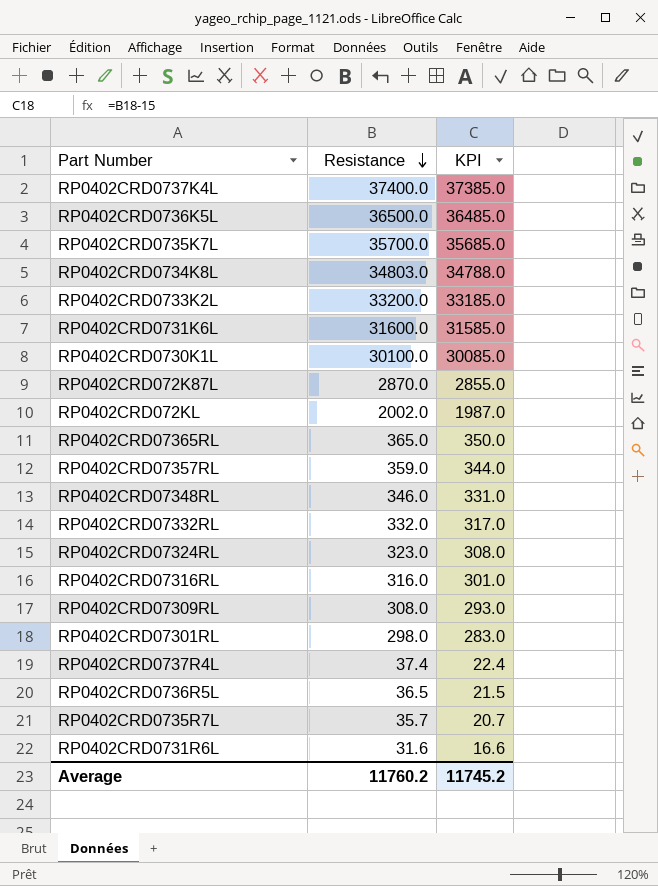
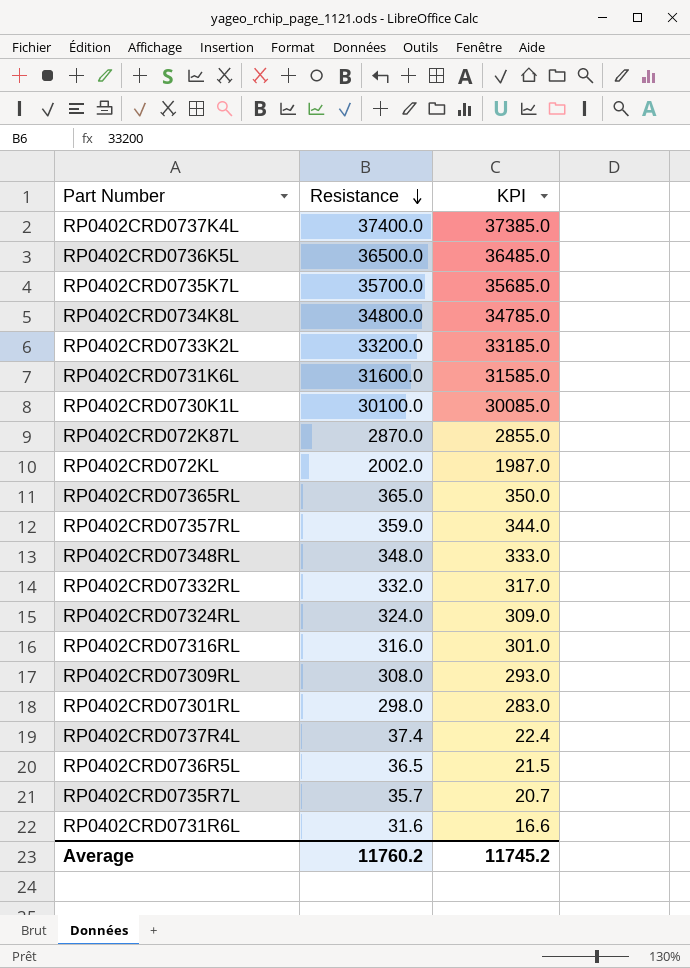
RP0402CRD0734K8L | Resistance: 34803.0 -> 34800.0
RP0402CRD0734K8L | KPI: 34788.0 -> 34785.0
RP0402CRD07348RL | Resistance: 346.0 -> 348.0
RP0402CRD07348RL | KPI: 331.0 -> 333.0
RP0402CRD07324RL | Resistance: 323.0 -> 324.0
RP0402CRD07324RL | KPI: 308.0 -> 309.0

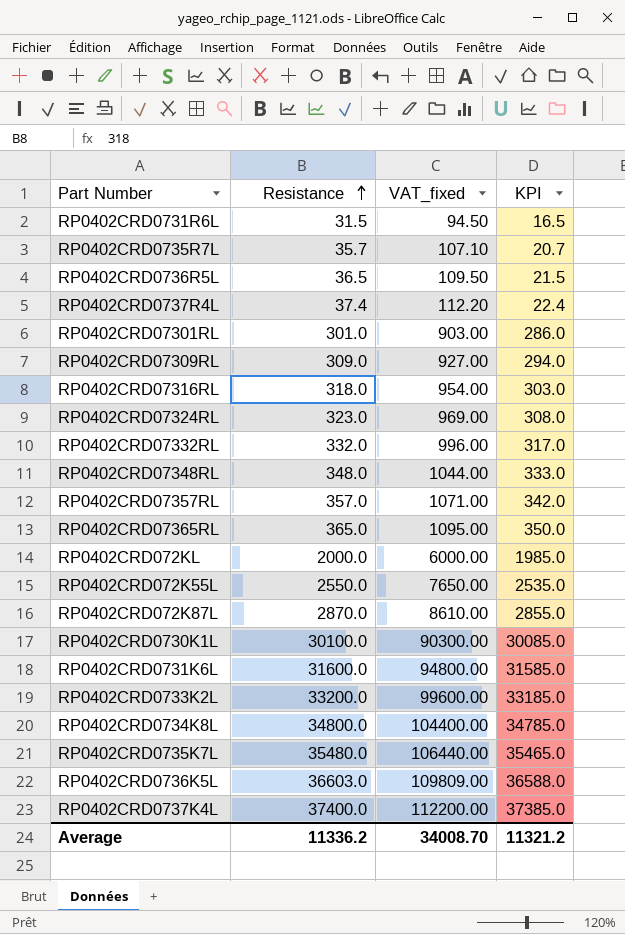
row order: Resistance descending -> Resistance ascending
column VAT_fixed | formula: none -> [Resistance] * 3
RP0402CRD0731R6L | Resistance: 31.6 -> 31.5
RP0402CRD0731R6L | KPI: 16.6 -> 16.5
RP0402CRD07301RL | Resistance: 298.0 -> 301.0
RP0402CRD07301RL | KPI: 283.0 -> 286.0
RP0402CRD07309RL | Resistance: 308.0 -> 309.0
RP0402CRD07309RL | KPI: 293.0 -> 294.0
RP0402CRD07316RL | Resistance: 316.0 -> 318.0
RP0402CRD07316RL | KPI: 301.0 -> 303.0
RP0402CRD07324RL | Resistance: 324.0 -> 323.0
RP0402CRD07324RL | KPI: 309.0 -> 308.0
RP0402CRD07357RL | Resistance: 359.0 -> 357.0
RP0402CRD07357RL | KPI: 344.0 -> 342.0
RP0402CRD072KL | Resistance: 2002.0 -> 2000.0
RP0402CRD072KL | KPI: 1987.0 -> 1985.0
row RP0402CRD072K55L: none -> 2550.0 | 7650.00 | 2535.0
RP0402CRD0735K7L | Resistance: 35700.0 -> 35480.0
RP0402CRD0735K7L | KPI: 35685.0 -> 35465.0
RP0402CRD0736K5L | Resistance: 36500.0 -> 36603.0
RP0402CRD0736K5L | KPI: 36485.0 -> 36588.0
Average | Resistance: 11760.2 -> 11336.2
Average | KPI: 11745.2 -> 11321.2

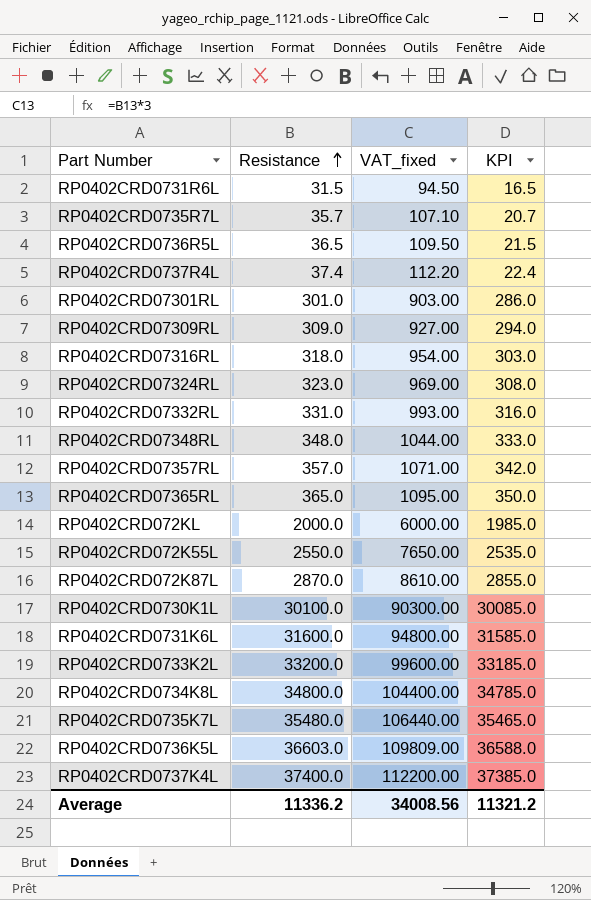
RP0402CRD07332RL | Resistance: 332.0 -> 331.0
RP0402CRD07332RL | VAT_fixed: 996.00 -> 993.00
RP0402CRD07332RL | KPI: 317.0 -> 316.0
Average | VAT_fixed: 34008.70 -> 34008.56

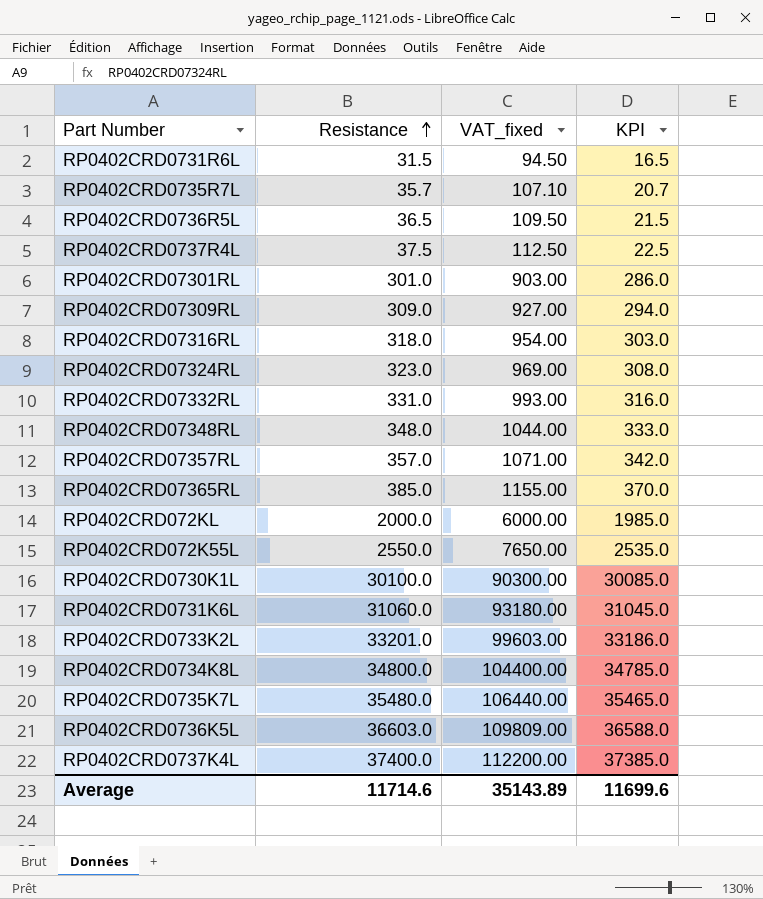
row RP0402CRD072K87L: 2870.0 | 8610.00 | 2855.0 -> none
RP0402CRD0737R4L | Resistance: 37.4 -> 37.5
RP0402CRD0737R4L | VAT_fixed: 112.20 -> 112.50
RP0402CRD0737R4L | KPI: 22.4 -> 22.5
RP0402CRD07365RL | Resistance: 365.0 -> 385.0
RP0402CRD07365RL | VAT_fixed: 1095.00 -> 1155.00
RP0402CRD07365RL | KPI: 350.0 -> 370.0
RP0402CRD0731K6L | Resistance: 31600.0 -> 31060.0
RP0402CRD0731K6L | VAT_fixed: 94800.00 -> 93180.00
RP0402CRD0731K6L | KPI: 31585.0 -> 31045.0
RP0402CRD0733K2L | Resistance: 33200.0 -> 33201.0
RP0402CRD0733K2L | VAT_fixed: 99600.00 -> 99603.00
RP0402CRD0733K2L | KPI: 33185.0 -> 33186.0
Average | Resistance: 11336.2 -> 11714.6
Average | VAT_fixed: 34008.56 -> 35143.89
Average | KPI: 11321.2 -> 11699.6

